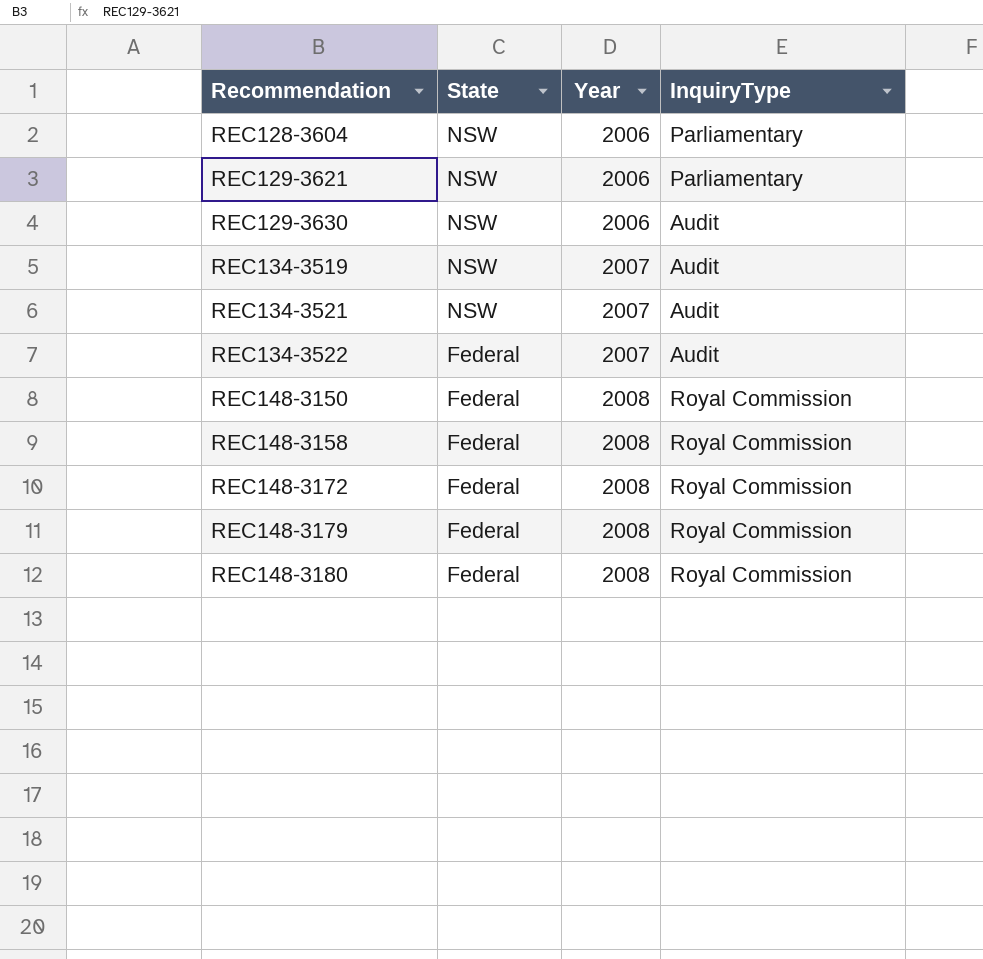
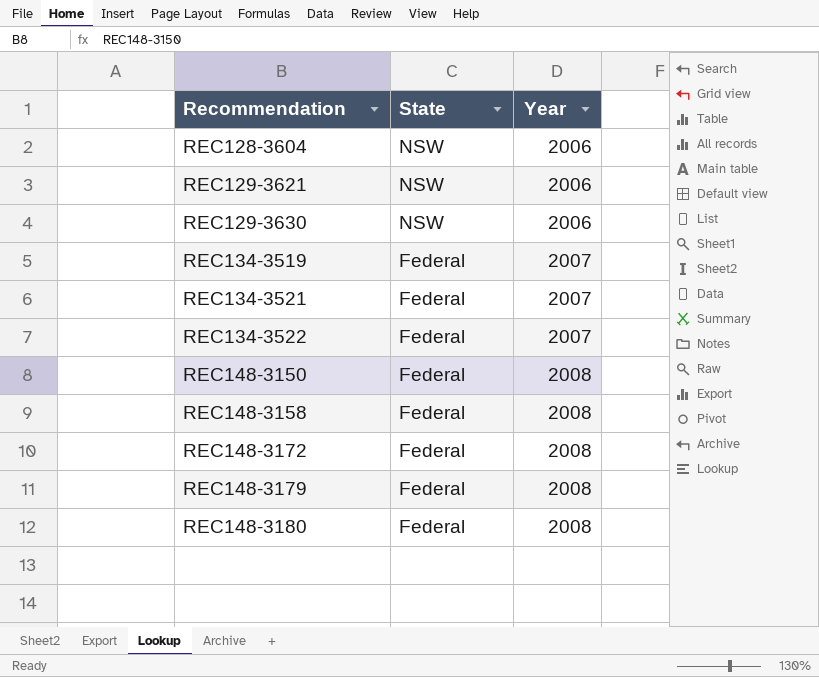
column InquiryType | position: 4 -> none
REC134-3519 | State: NSW -> Federal
REC134-3521 | State: NSW -> Federal

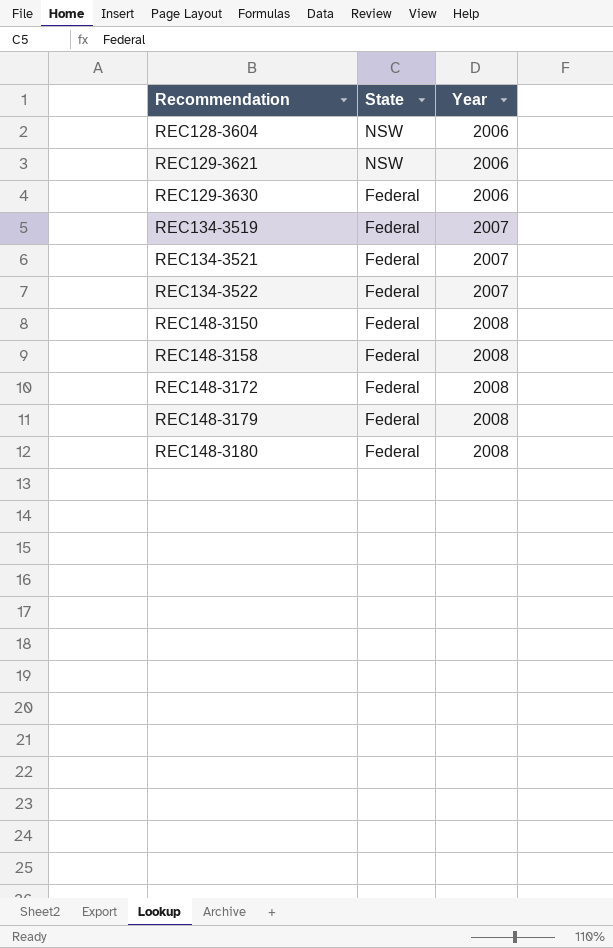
REC129-3630 | State: NSW -> Federal

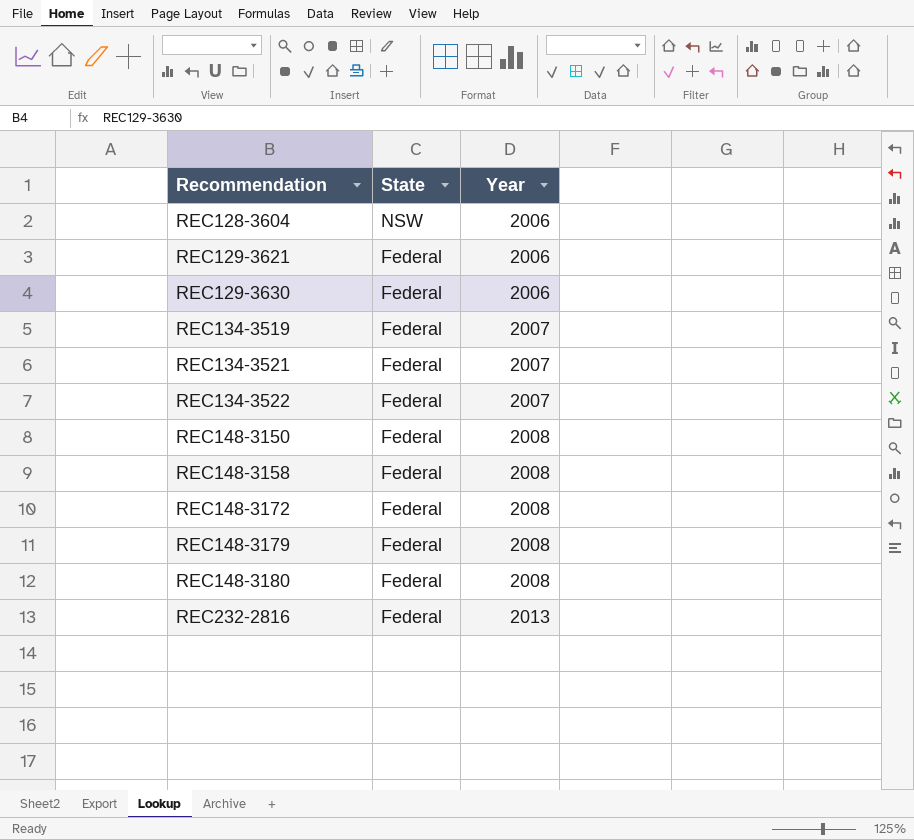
REC129-3621 | State: NSW -> Federal
row REC232-2816: none -> Federal | 2013

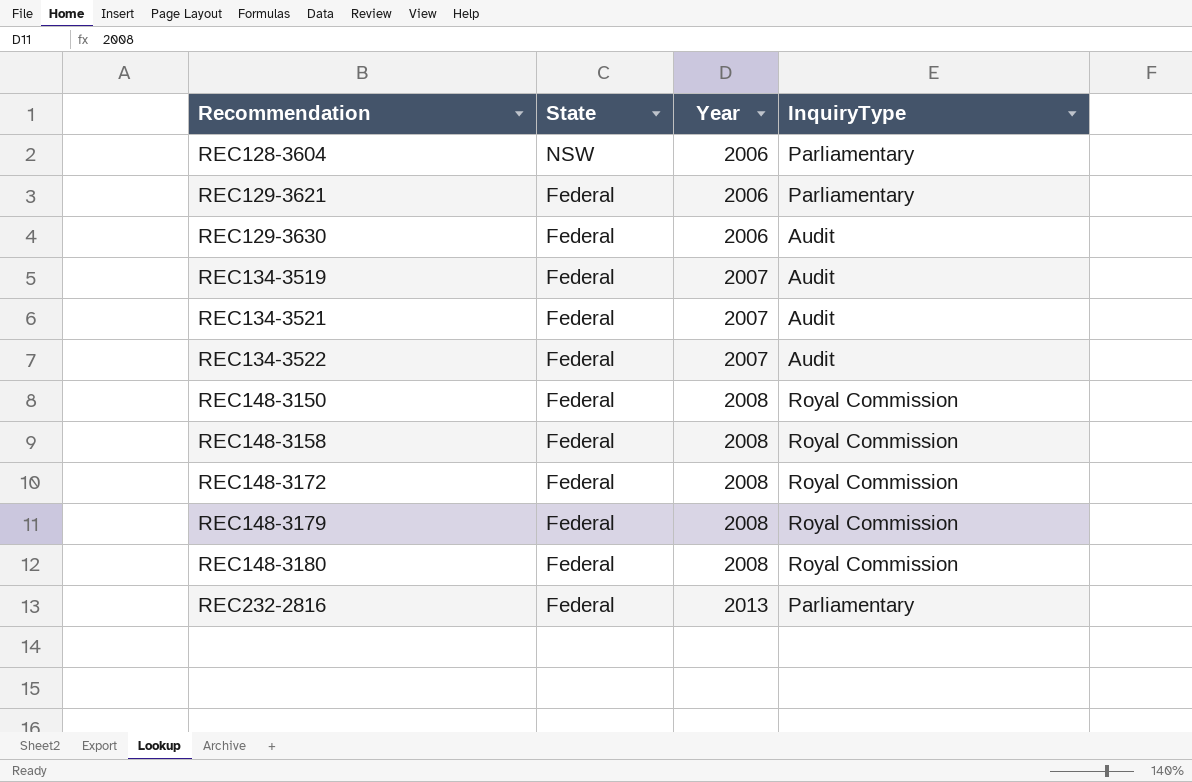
column InquiryType | position: none -> 4

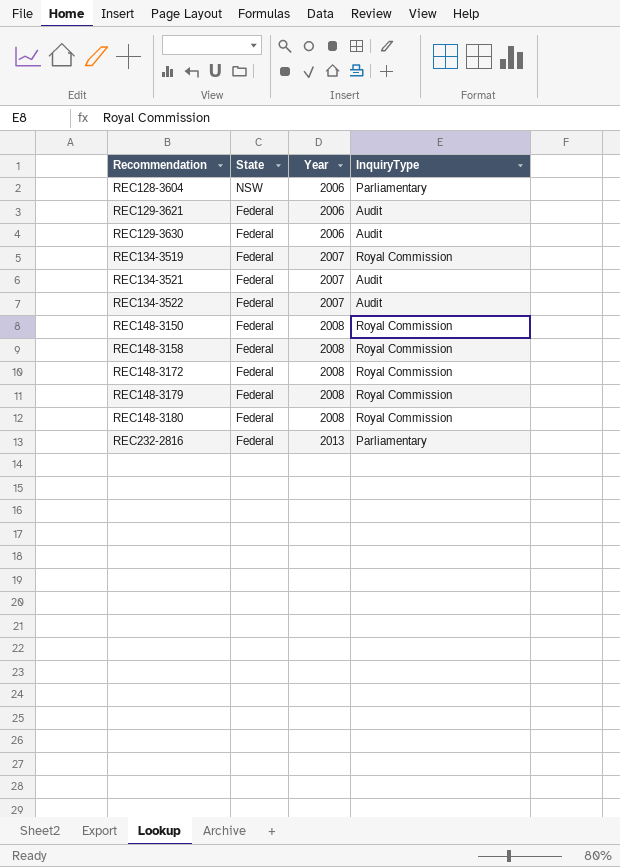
REC129-3621 | InquiryType: Parliamentary -> Audit
REC134-3519 | InquiryType: Audit -> Royal Commission

